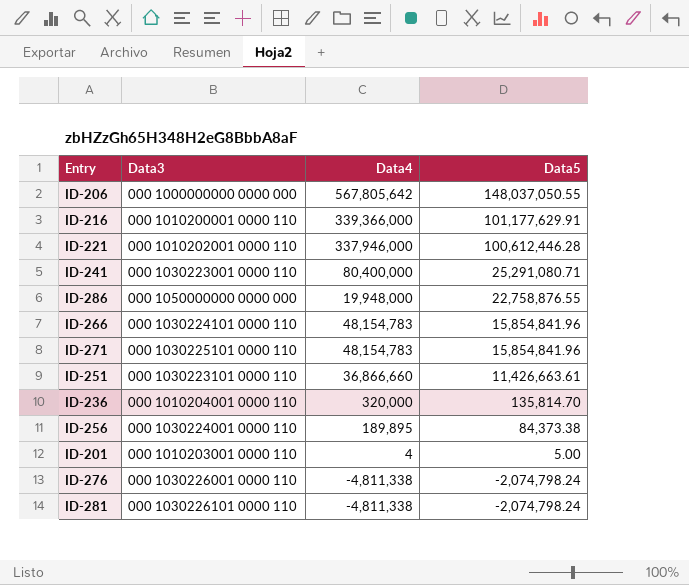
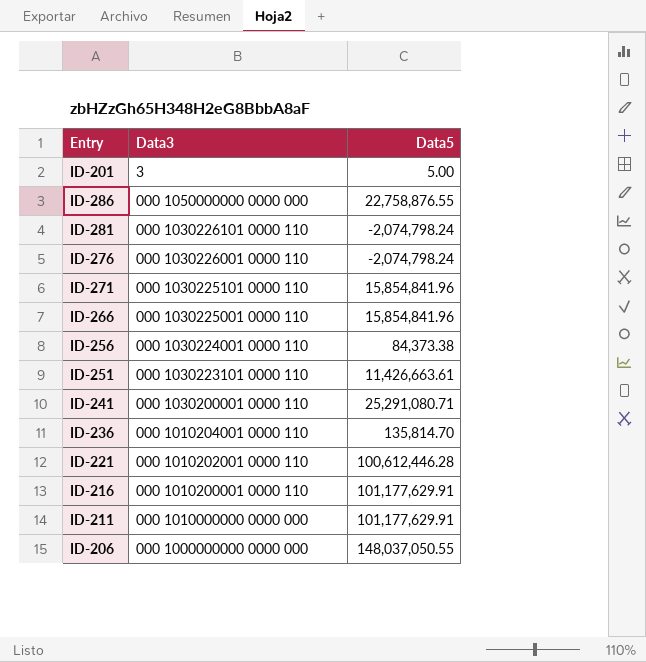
row order: Data5 descending -> Data3 descending
column Data4 | position: 3 -> none
ID-201 | Data3: 000 1010203001 0000 110 -> 3
ID-266 | Data3: 000 1030224101 0000 110 -> 000 1030225001 0000 110
ID-241 | Data3: 000 1030223001 0000 110 -> 000 1030200001 0000 110
row ID-211: none -> 000 1010000000 0000 000 | 101,177,629.91

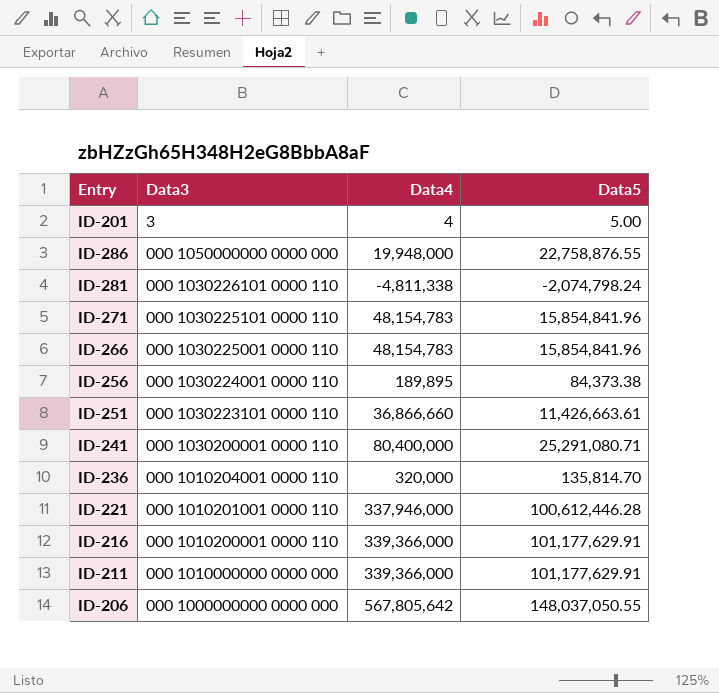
column Data4 | position: none -> 3
row ID-276: 000 1030226001 0000 110 | -2,074,798.24 -> none
ID-221 | Data3: 000 1010202001 0000 110 -> 000 1010201001 0000 110

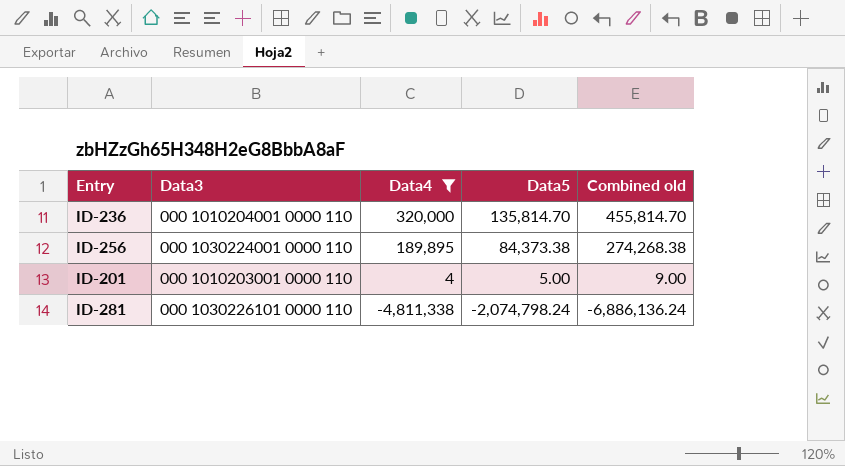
filter: none -> Data4 <= 320,000
row order: Data3 descending -> Data4 descending
column Combined old | formula: none -> [Data4] + [Data5]
ID-201 | Data3: 3 -> 000 1010203001 0000 110

